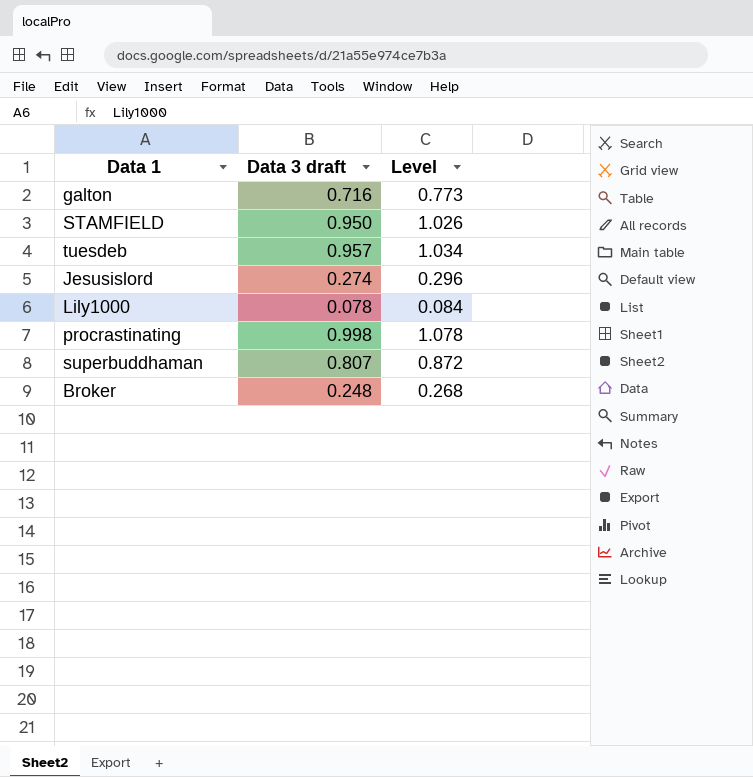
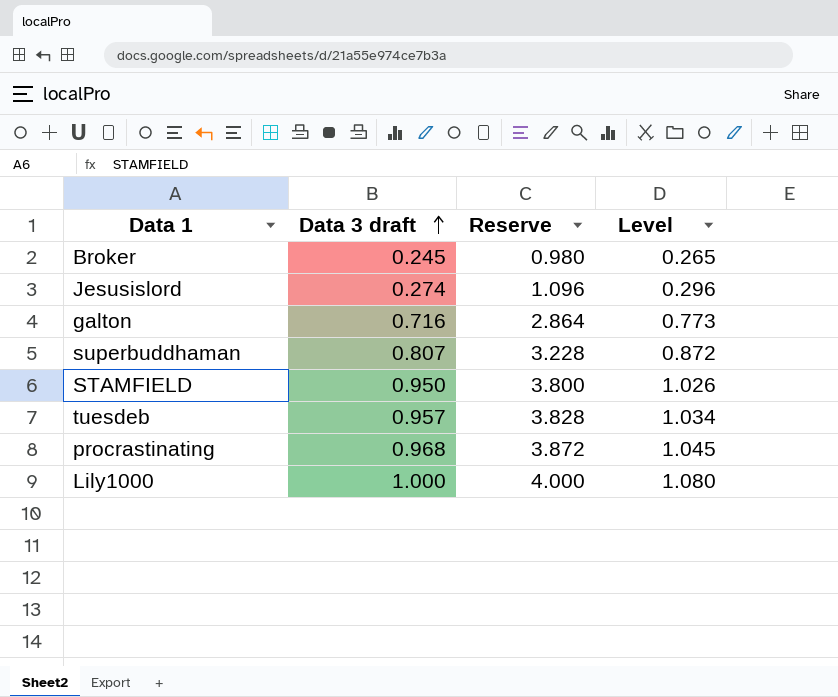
row order: none -> Data 3 draft ascending
column Reserve | formula: none -> [Data 3 draft] * 4
Broker | Data 3 draft: 0.248 -> 0.245
Broker | Level: 0.268 -> 0.265
procrastinating | Data 3 draft: 0.998 -> 0.968
procrastinating | Level: 1.078 -> 1.045
Lily1000 | Data 3 draft: 0.078 -> 1.000
Lily1000 | Level: 0.084 -> 1.080

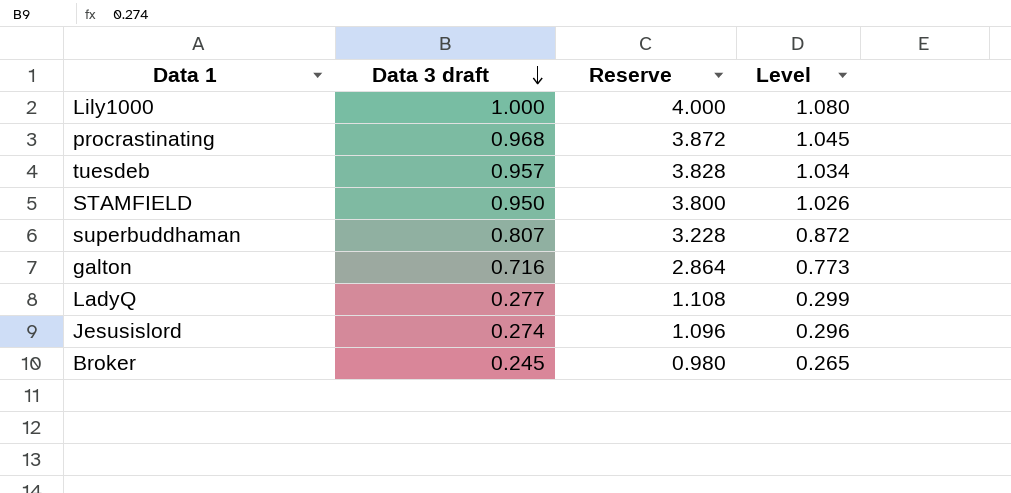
row order: Data 3 draft ascending -> Data 3 draft descending
row LadyQ: none -> 0.277 | 1.108 | 0.299

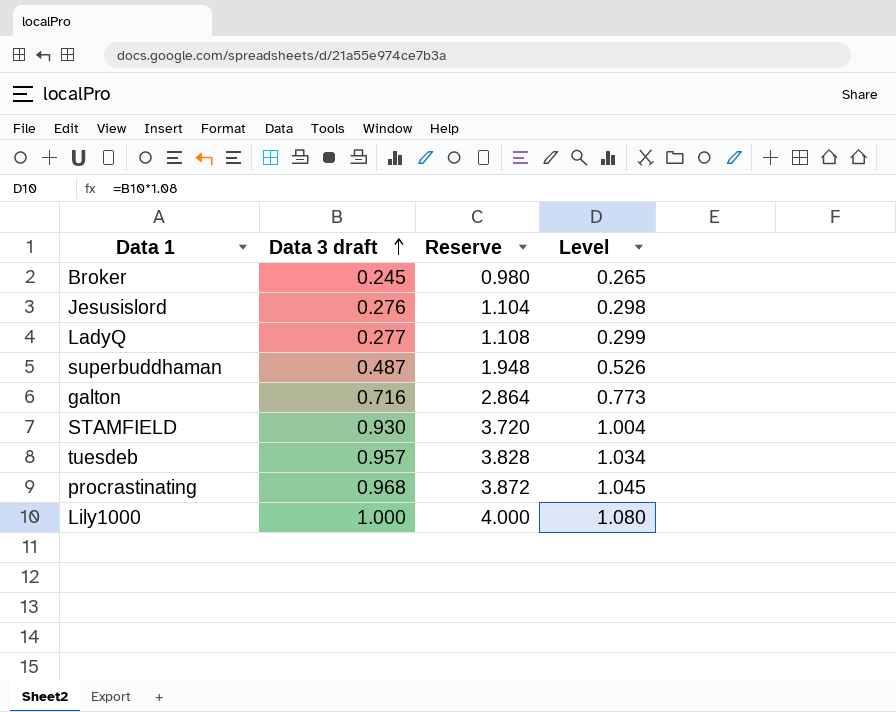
row order: Data 3 draft descending -> Data 3 draft ascending
Jesusislord | Data 3 draft: 0.274 -> 0.276
Jesusislord | Reserve: 1.096 -> 1.104
Jesusislord | Level: 0.296 -> 0.298
superbuddhaman | Data 3 draft: 0.807 -> 0.487
superbuddhaman | Reserve: 3.228 -> 1.948
superbuddhaman | Level: 0.872 -> 0.526
STAMFIELD | Data 3 draft: 0.950 -> 0.930
STAMFIELD | Reserve: 3.800 -> 3.720
STAMFIELD | Level: 1.026 -> 1.004

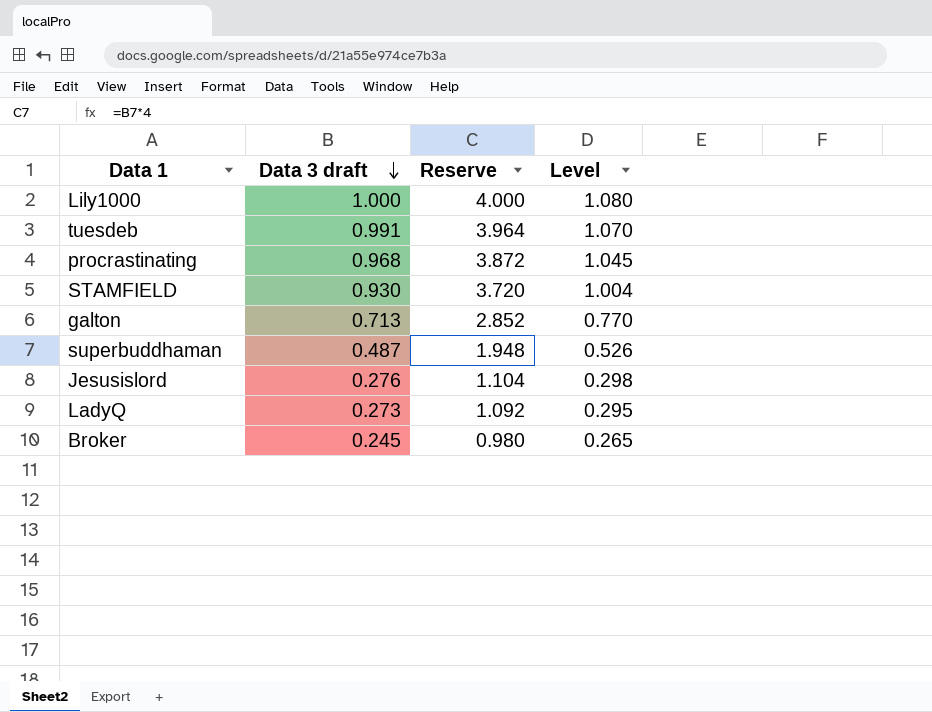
row order: Data 3 draft ascending -> Data 3 draft descending
tuesdeb | Data 3 draft: 0.957 -> 0.991
tuesdeb | Reserve: 3.828 -> 3.964
tuesdeb | Level: 1.034 -> 1.070
galton | Data 3 draft: 0.716 -> 0.713
galton | Reserve: 2.864 -> 2.852
galton | Level: 0.773 -> 0.770
LadyQ | Data 3 draft: 0.277 -> 0.273
LadyQ | Reserve: 1.108 -> 1.092
LadyQ | Level: 0.299 -> 0.295

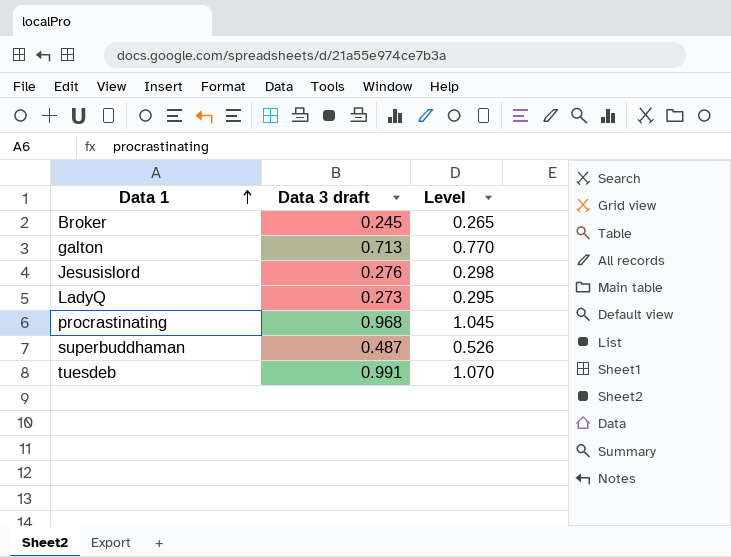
row order: Data 3 draft descending -> Data 1 ascending
column Reserve | formula: [Data 3 draft] * 4 -> none
row Lily1000: 1.000 | 4.000 | 1.080 -> none
row STAMFIELD: 0.930 | 3.720 | 1.004 -> none

